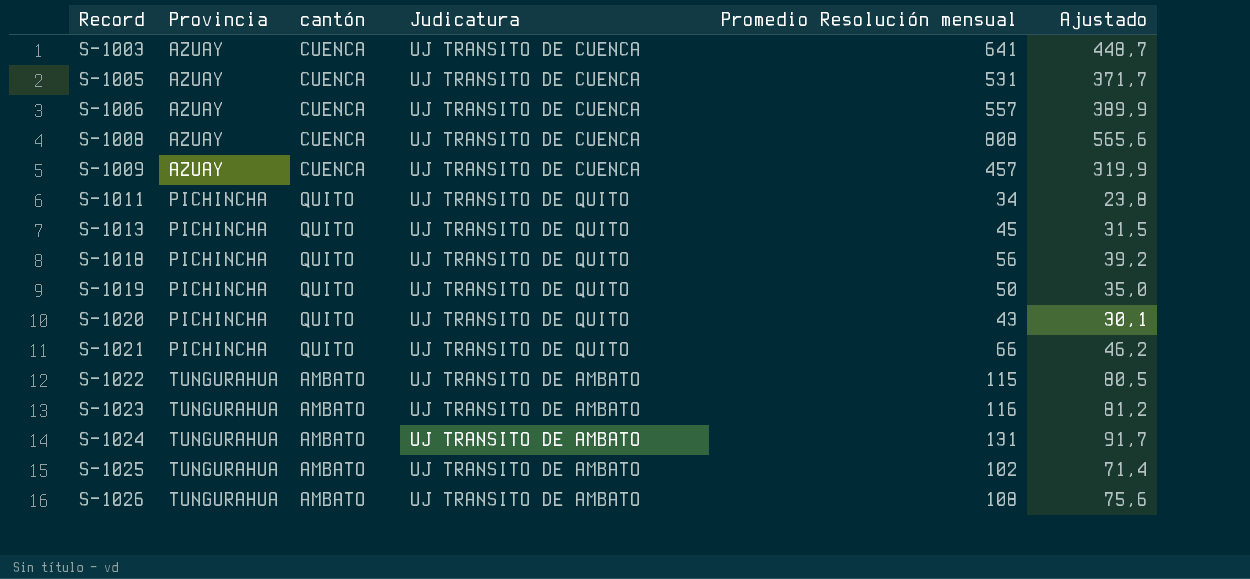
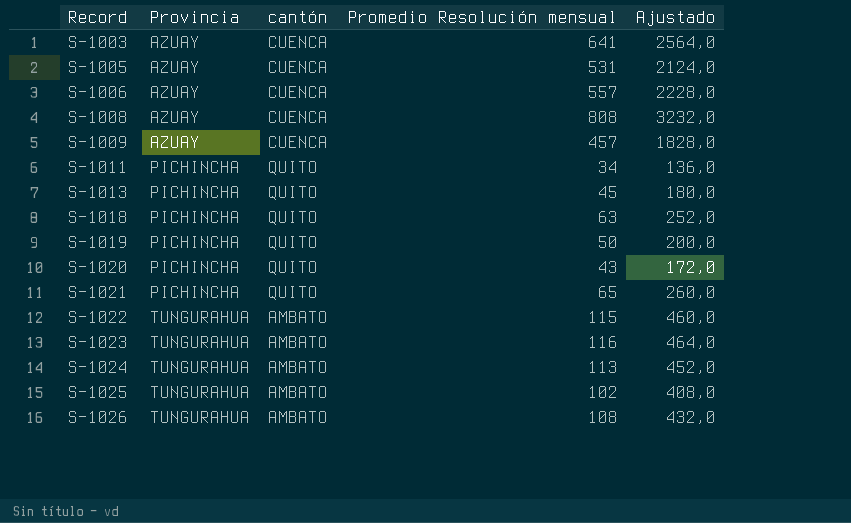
column Judicatura | position: 4 -> none
column Ajustado | formula: [Promedio Resolución mensual] * 0,7 -> [Promedio Resolución mensual] * 4
S-1018 | Promedio Resolución mensual: 56 -> 63
S-1021 | Promedio Resolución mensual: 66 -> 65
S-1024 | Promedio Resolución mensual: 131 -> 113

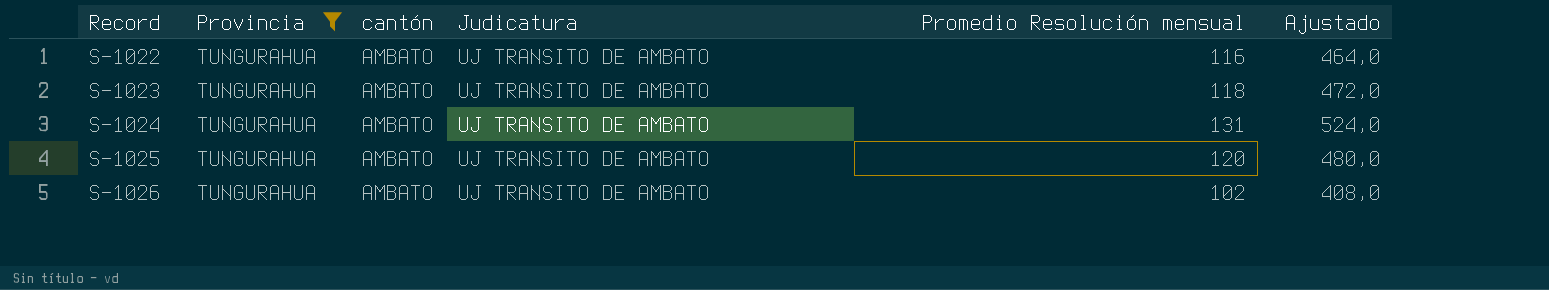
filter: none -> Provincia = TUNGURAHUA
column Judicatura | position: none -> 4
S-1022 | Promedio Resolución mensual: 115 -> 116
S-1022 | Ajustado: 460,0 -> 464,0
S-1023 | Promedio Resolución mensual: 116 -> 118
S-1023 | Ajustado: 464,0 -> 472,0
S-1024 | Promedio Resolución mensual: 113 -> 131
S-1024 | Ajustado: 452,0 -> 524,0
S-1025 | Promedio Resolución mensual: 102 -> 120
S-1025 | Ajustado: 408,0 -> 480,0
S-1026 | Promedio Resolución mensual: 108 -> 102
S-1026 | Ajustado: 432,0 -> 408,0

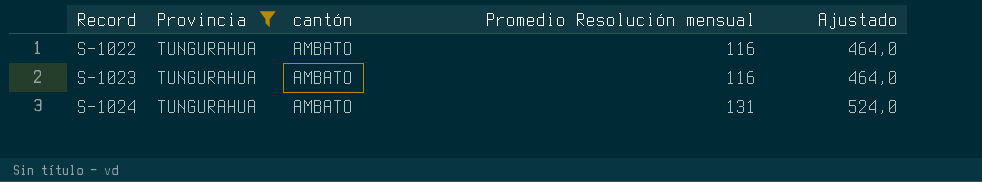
column Judicatura | position: 4 -> none
row S-1025: TUNGURAHUA | AMBATO | UJ TRANSITO DE AMBATO | 120 | 480,0 -> none
row S-1026: TUNGURAHUA | AMBATO | UJ TRANSITO DE AMBATO | 102 | 408,0 -> none
S-1023 | Promedio Resolución mensual: 118 -> 116
S-1023 | Ajustado: 472,0 -> 464,0

